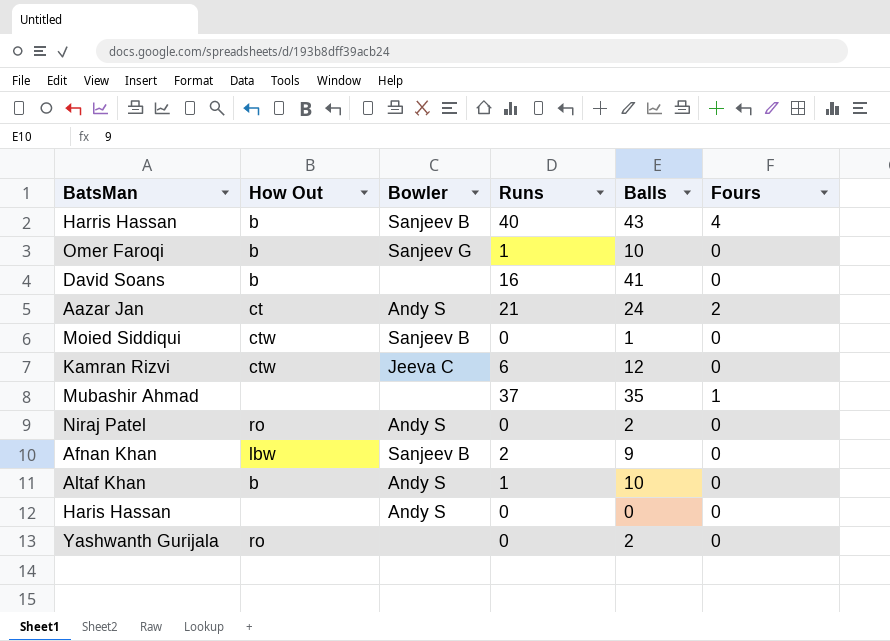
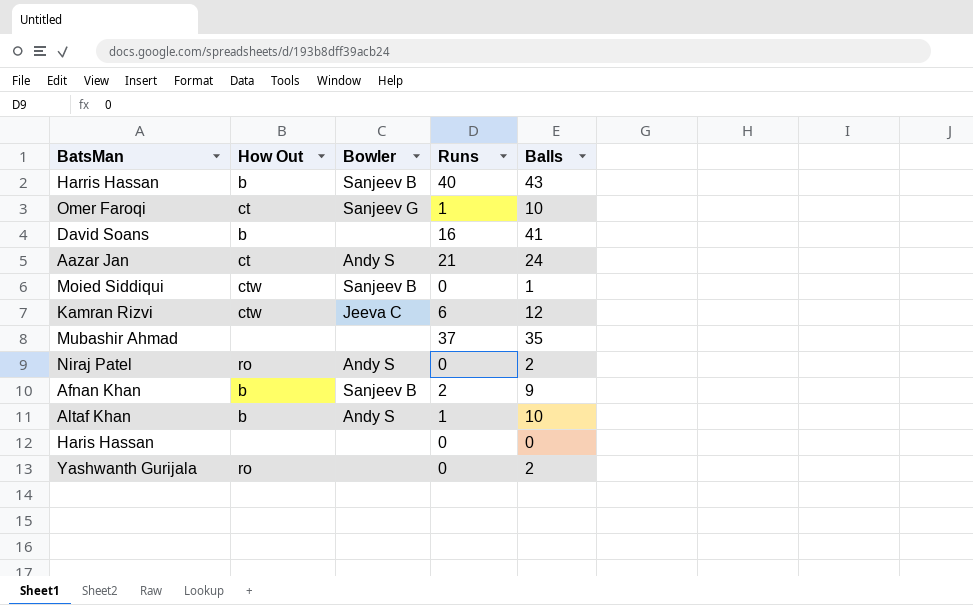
column Fours | position: 6 -> none
Omer Faroqi | How Out: b -> ct
Afnan Khan | How Out: lbw -> b
Haris Hassan | Bowler: Andy S -> none

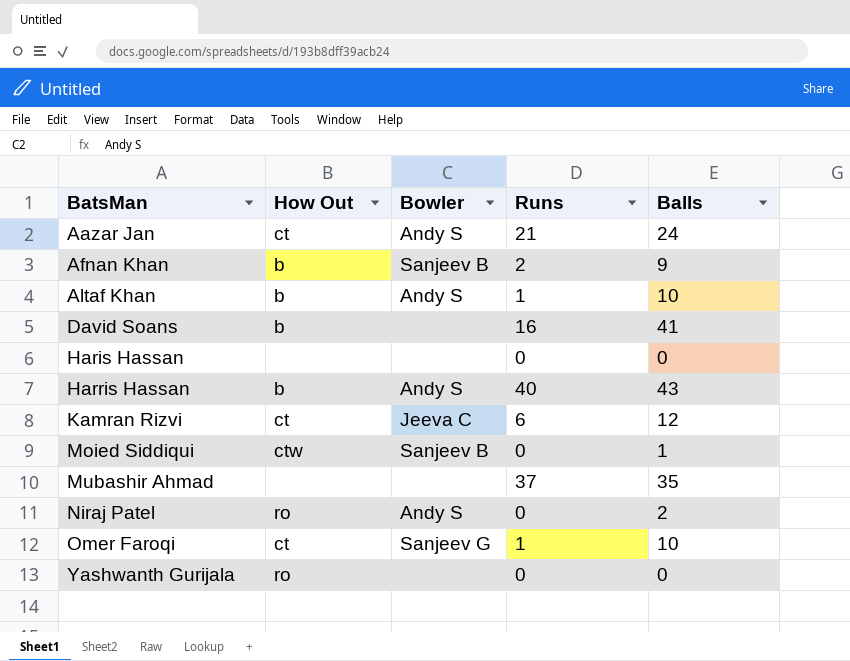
row order: none -> BatsMan ascending
Harris Hassan | Bowler: Sanjeev B -> Andy S
Kamran Rizvi | How Out: ctw -> ct
Yashwanth Gurijala | Balls: 2 -> 0

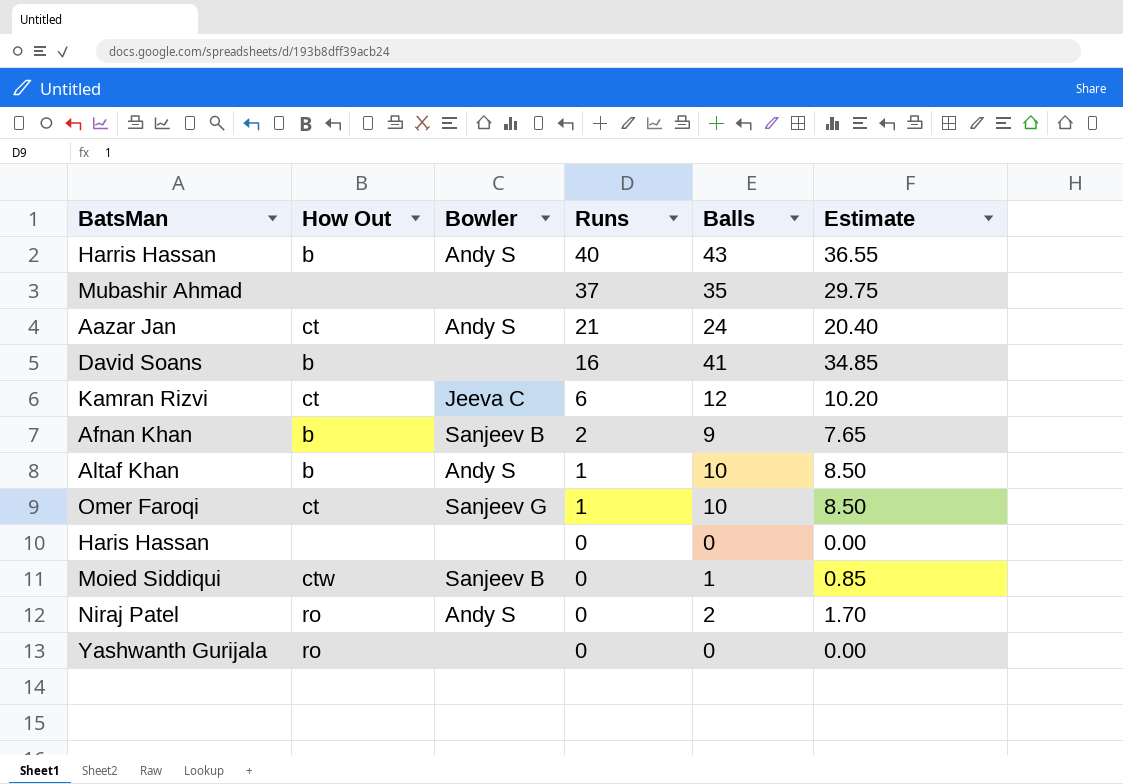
row order: BatsMan ascending -> Runs descending
column Estimate | formula: none -> [Balls] * 0.85

